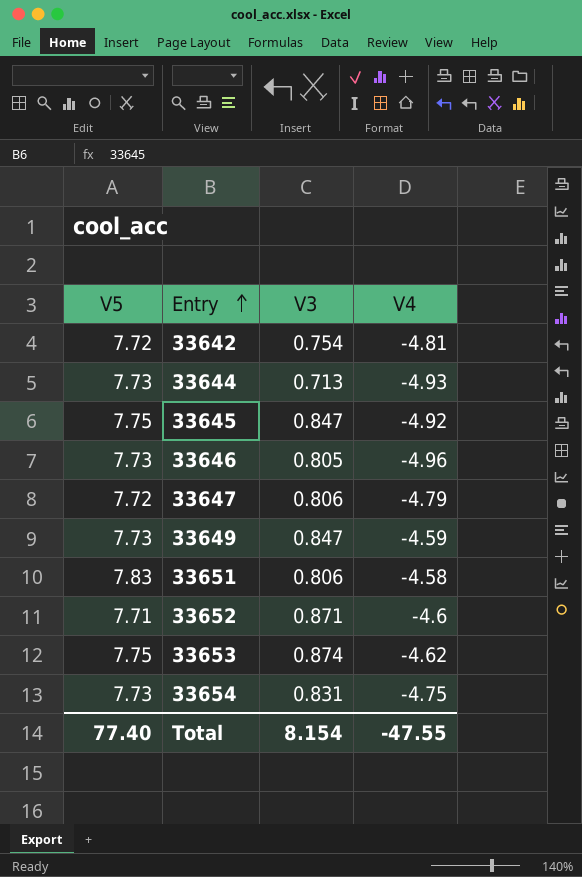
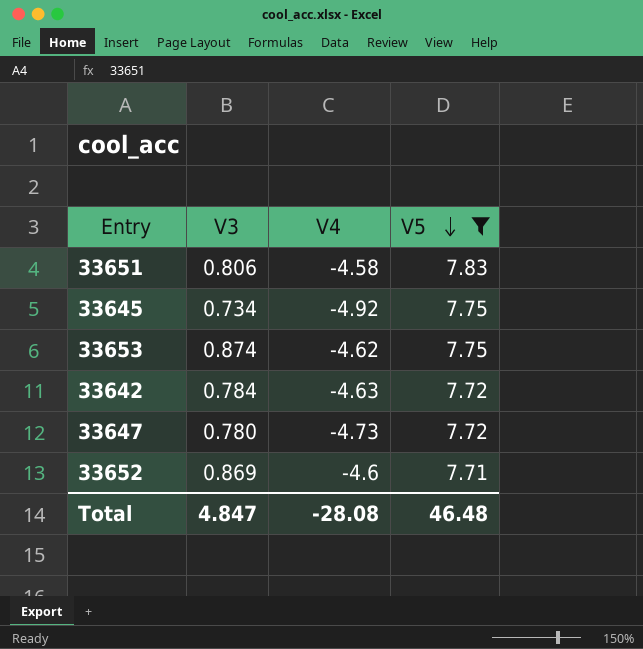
filter: none -> V5 != 7.73
row order: Entry ascending -> V5 descending
column V5 | position: 1 -> 4
33645 | V3: 0.847 -> 0.734
33642 | V3: 0.754 -> 0.784
33642 | V4: -4.81 -> -4.63
33647 | V3: 0.806 -> 0.780
33647 | V4: -4.79 -> -4.73
33652 | V3: 0.871 -> 0.869
Total | V3: 8.154 -> 4.847
Total | V4: -47.55 -> -28.08
Total | V5: 77.40 -> 46.48

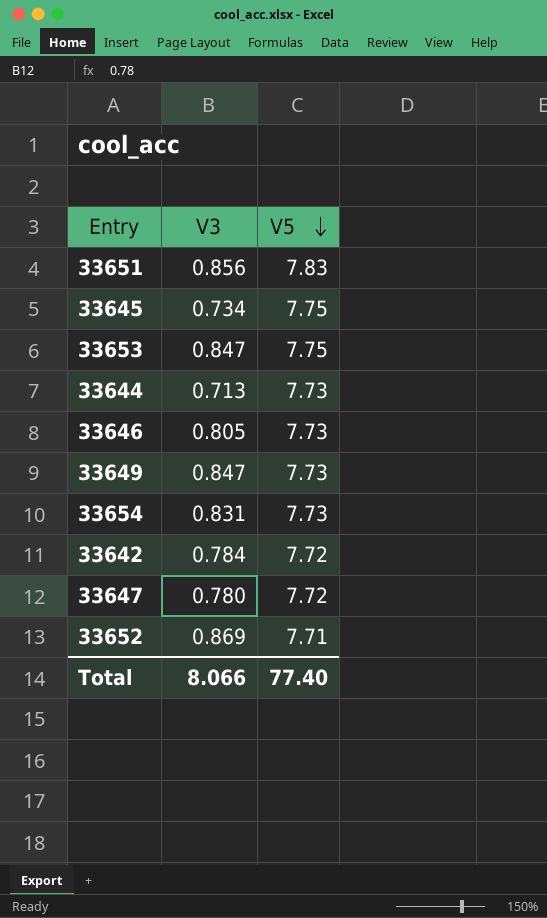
filter: V5 != 7.73 -> none
column V4 | position: 3 -> none
33651 | V3: 0.806 -> 0.856
33653 | V3: 0.874 -> 0.847
Total | V3: 4.847 -> 8.066
Total | V5: 46.48 -> 77.40

